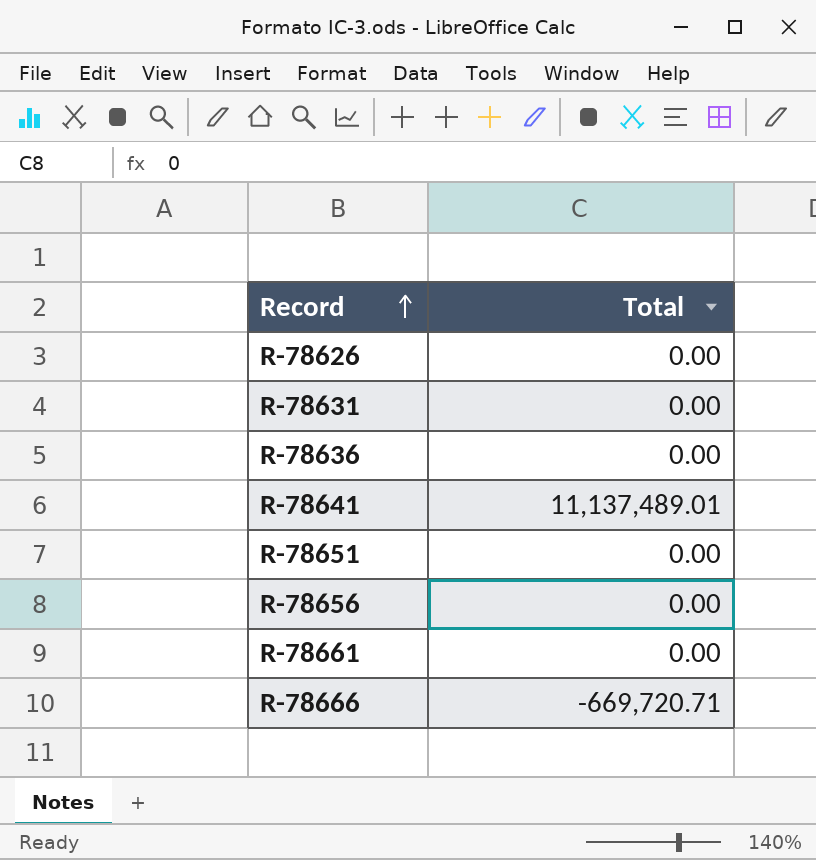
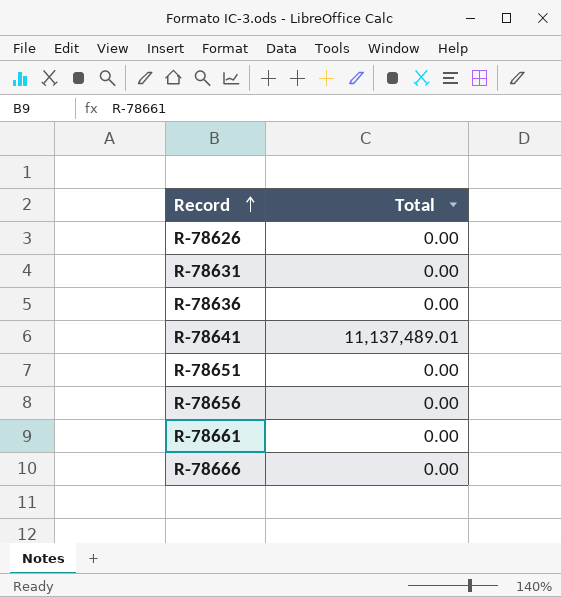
R-78666 | Total: -669,720.71 -> 0.00

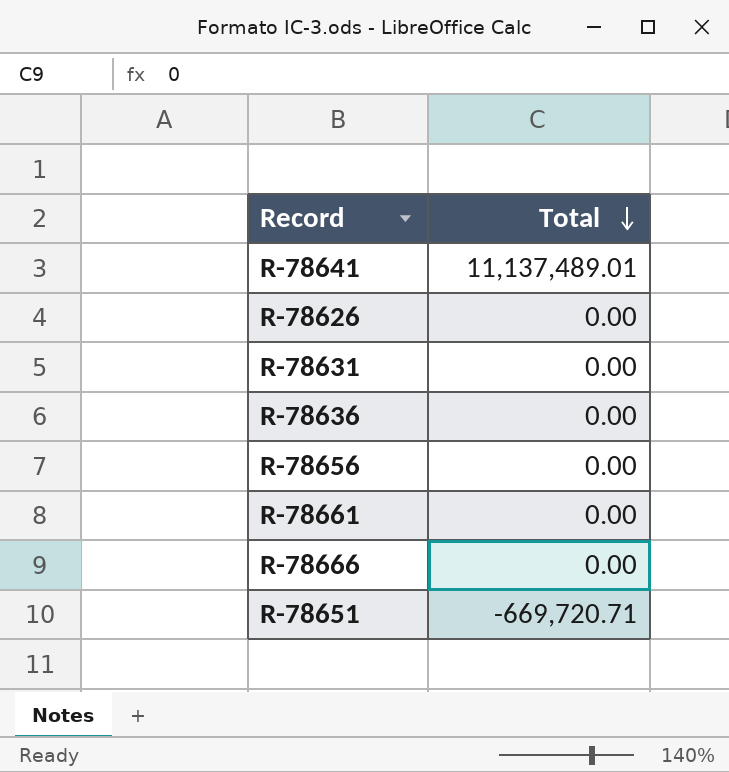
row order: Record ascending -> Total descending
R-78651 | Total: 0.00 -> -669,720.71

